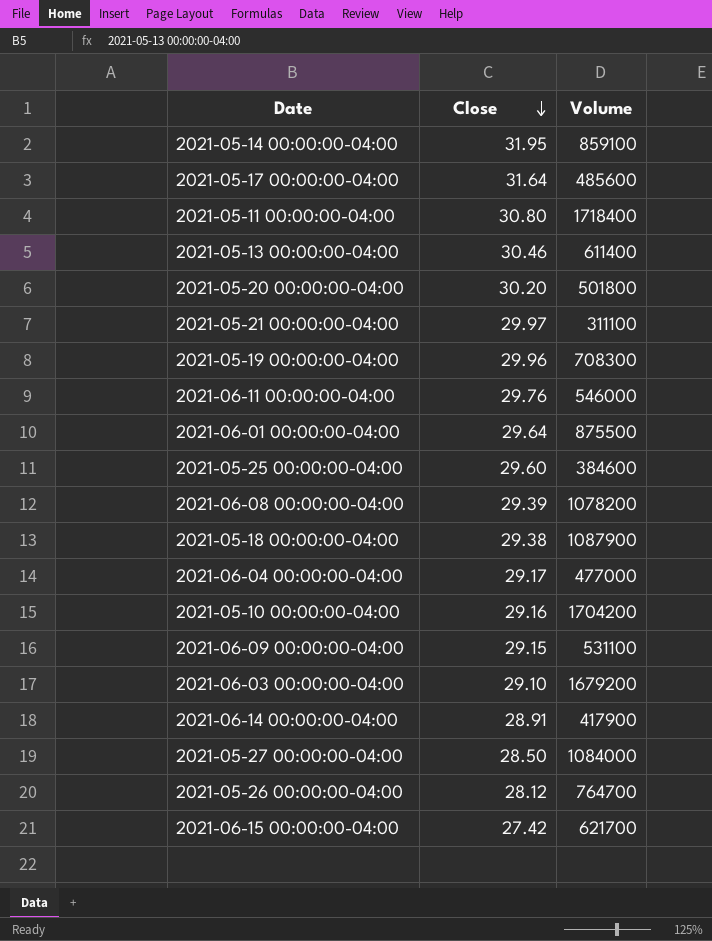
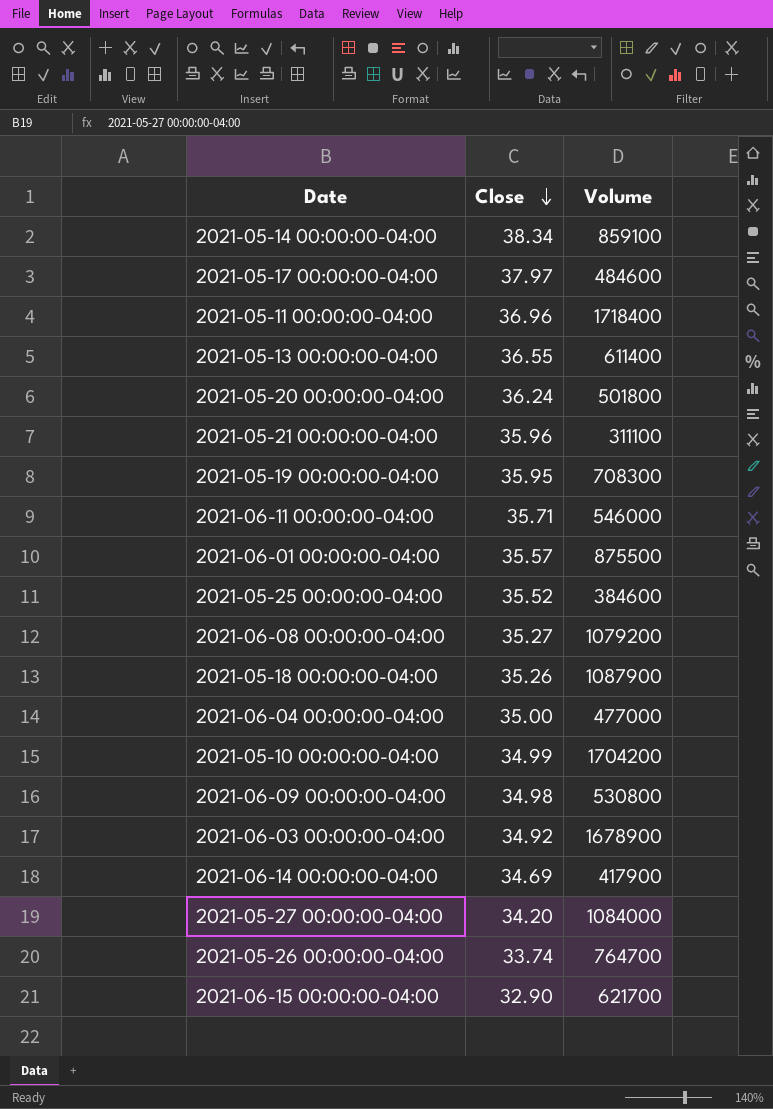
2021-05-14 00:00:00-04:00 | Close: 31.95 -> 38.34
2021-05-17 00:00:00-04:00 | Close: 31.64 -> 37.97
2021-05-17 00:00:00-04:00 | Volume: 485600 -> 484600
2021-05-11 00:00:00-04:00 | Close: 30.80 -> 36.96
2021-05-13 00:00:00-04:00 | Close: 30.46 -> 36.55
2021-05-20 00:00:00-04:00 | Close: 30.20 -> 36.24
2021-05-21 00:00:00-04:00 | Close: 29.97 -> 35.96
2021-05-19 00:00:00-04:00 | Close: 29.96 -> 35.95
2021-06-11 00:00:00-04:00 | Close: 29.76 -> 35.71
2021-06-01 00:00:00-04:00 | Close: 29.64 -> 35.57
2021-05-25 00:00:00-04:00 | Close: 29.60 -> 35.52
2021-06-08 00:00:00-04:00 | Close: 29.39 -> 35.27
2021-06-08 00:00:00-04:00 | Volume: 1078200 -> 1079200
2021-05-18 00:00:00-04:00 | Close: 29.38 -> 35.26
2021-06-04 00:00:00-04:00 | Close: 29.17 -> 35.00
2021-05-10 00:00:00-04:00 | Close: 29.16 -> 34.99
2021-06-09 00:00:00-04:00 | Close: 29.15 -> 34.98
2021-06-09 00:00:00-04:00 | Volume: 531100 -> 530800
2021-06-03 00:00:00-04:00 | Close: 29.10 -> 34.92
2021-06-03 00:00:00-04:00 | Volume: 1679200 -> 1678900
2021-06-14 00:00:00-04:00 | Close: 28.91 -> 34.69
2021-05-27 00:00:00-04:00 | Close: 28.50 -> 34.20
2021-05-26 00:00:00-04:00 | Close: 28.12 -> 33.74
2021-06-15 00:00:00-04:00 | Close: 27.42 -> 32.90

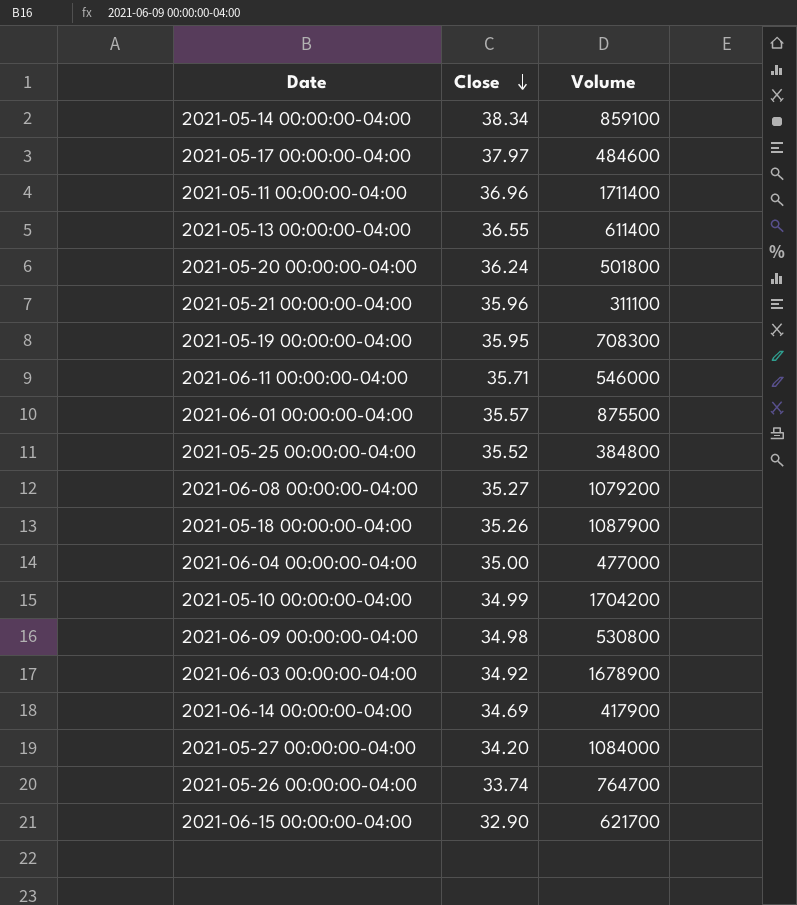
2021-05-11 00:00:00-04:00 | Volume: 1718400 -> 1711400
2021-05-25 00:00:00-04:00 | Volume: 384600 -> 384800

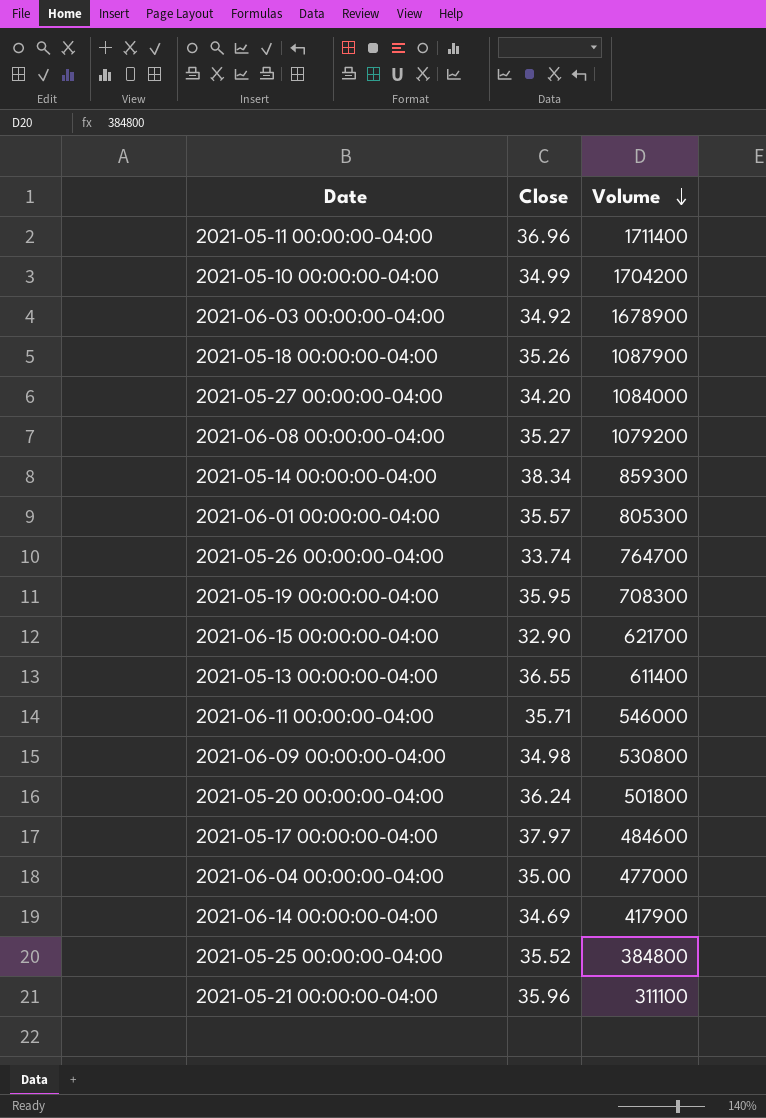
row order: Close descending -> Volume descending
2021-05-14 00:00:00-04:00 | Volume: 859100 -> 859300
2021-06-01 00:00:00-04:00 | Volume: 875500 -> 805300

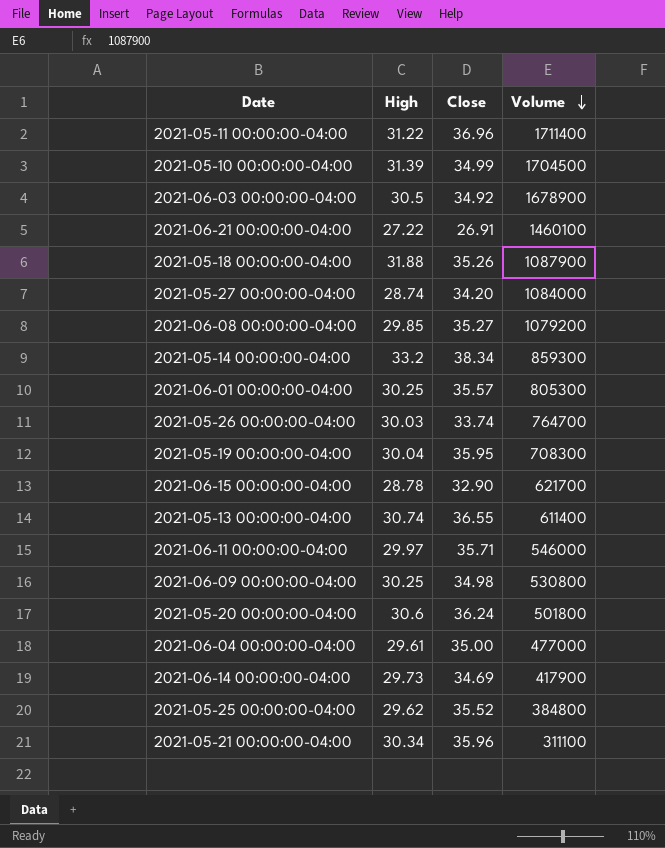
column High | position: none -> 2
row 2021-05-17 00:00:00-04:00: 37.97 | 484600 -> none
2021-05-10 00:00:00-04:00 | Volume: 1704200 -> 1704500
row 2021-06-21 00:00:00-04:00: none -> 27.22 | 26.91 | 1460100

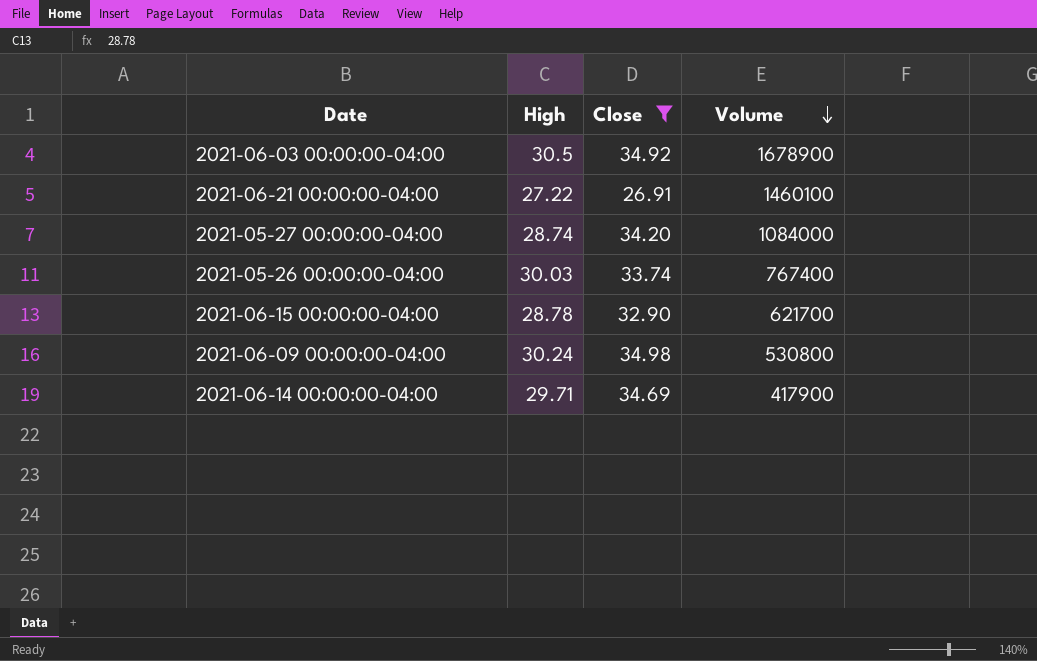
filter: none -> Close <= 34.98
2021-05-26 00:00:00-04:00 | Volume: 764700 -> 767400
2021-06-09 00:00:00-04:00 | High: 30.25 -> 30.24
2021-06-14 00:00:00-04:00 | High: 29.73 -> 29.71

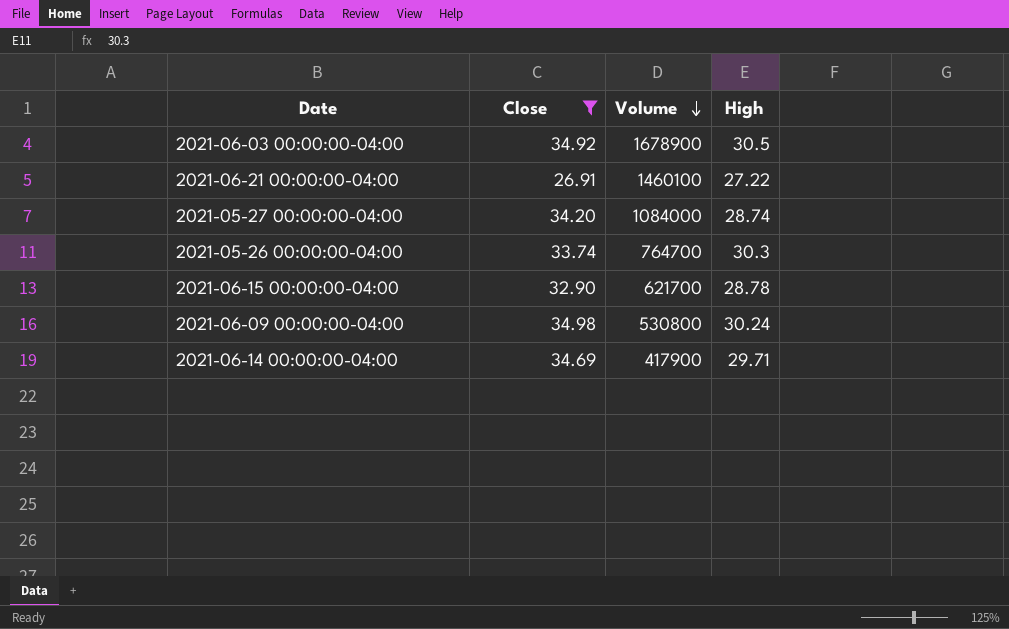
column High | position: 2 -> 4
2021-05-26 00:00:00-04:00 | Volume: 767400 -> 764700
2021-05-26 00:00:00-04:00 | High: 30.03 -> 30.3

